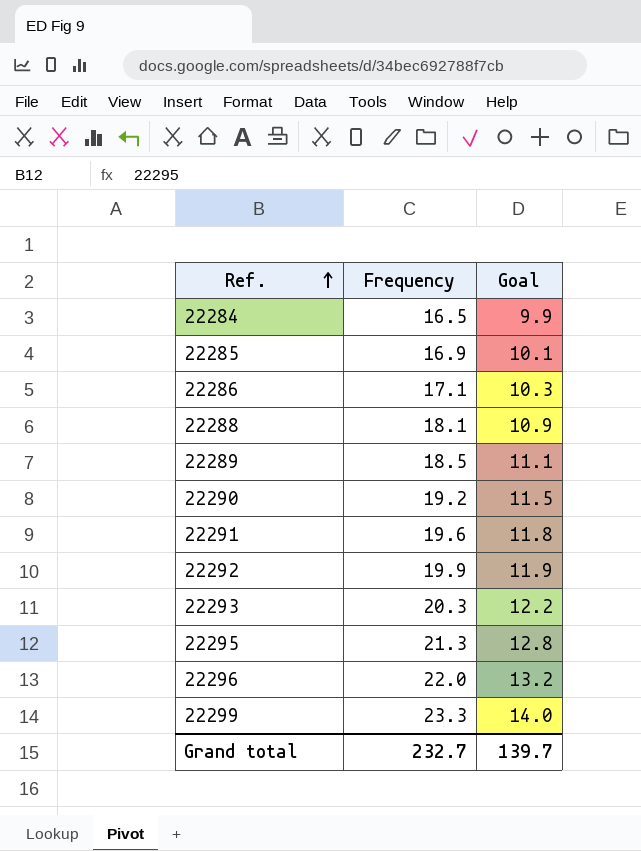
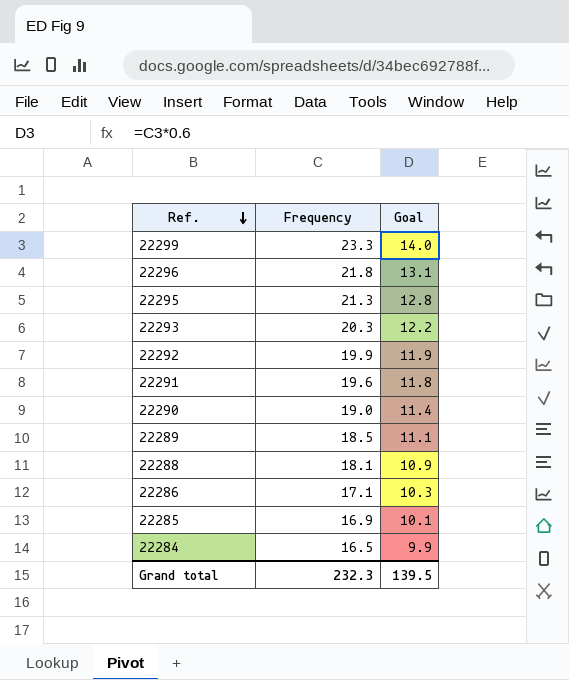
row order: Ref. ascending -> Ref. descending
22296 | Frequency: 22.0 -> 21.8
22296 | Goal: 13.2 -> 13.1
22290 | Frequency: 19.2 -> 19.0
22290 | Goal: 11.5 -> 11.4
Grand total | Frequency: 232.7 -> 232.3
Grand total | Goal: 139.7 -> 139.5

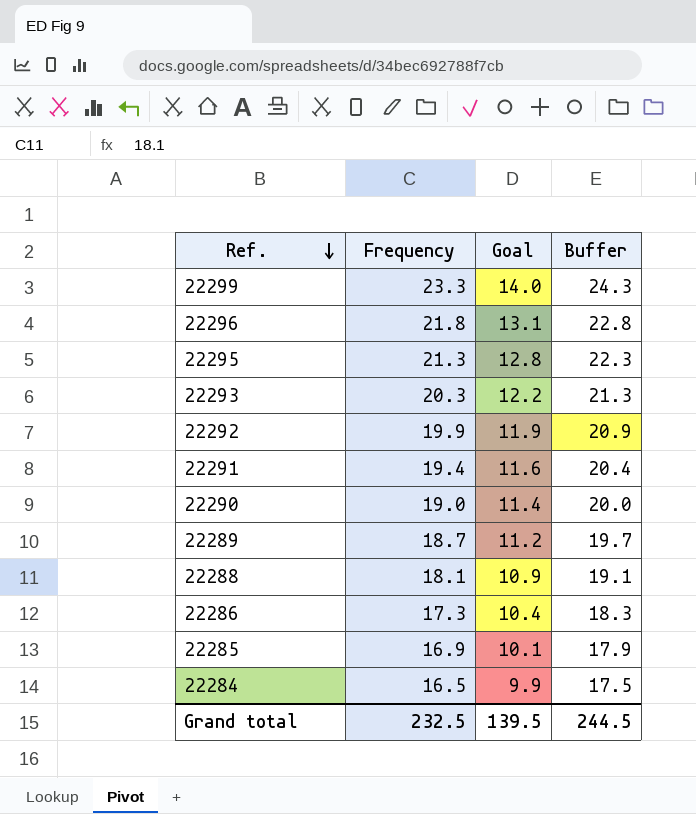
column Buffer | formula: none -> [Frequency] + 1
22291 | Frequency: 19.6 -> 19.4
22291 | Goal: 11.8 -> 11.6
22289 | Frequency: 18.5 -> 18.7
22289 | Goal: 11.1 -> 11.2
22286 | Frequency: 17.1 -> 17.3
22286 | Goal: 10.3 -> 10.4
Grand total | Frequency: 232.3 -> 232.5

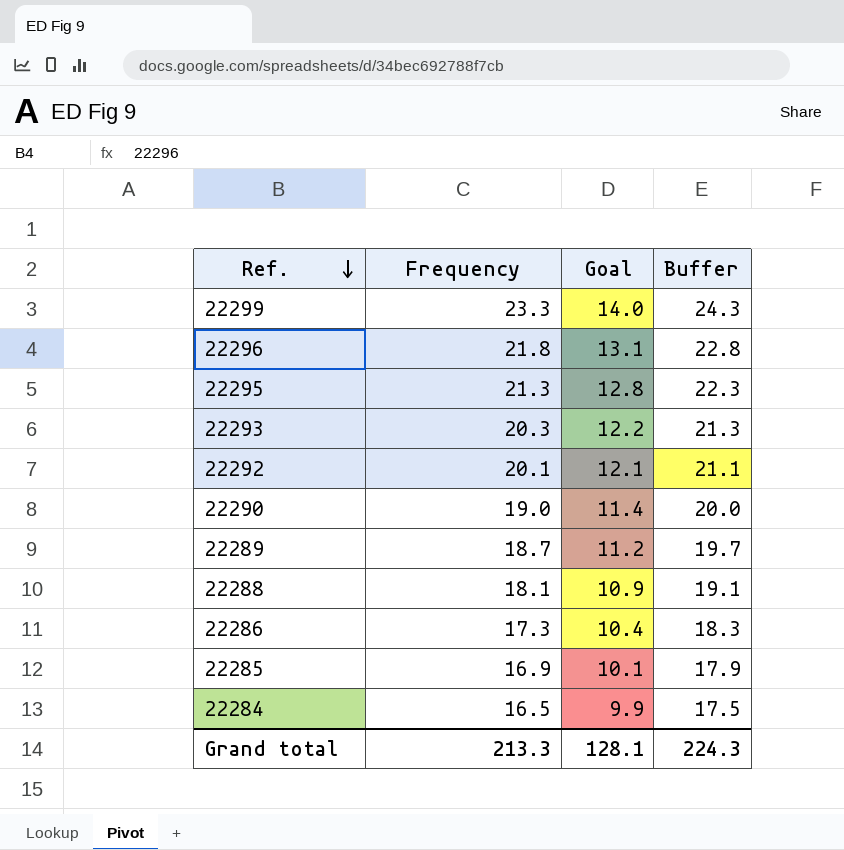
row 22291: 19.4 | 11.6 | 20.4 -> none
22292 | Frequency: 19.9 -> 20.1
22292 | Goal: 11.9 -> 12.1
22292 | Buffer: 20.9 -> 21.1
Grand total | Frequency: 232.5 -> 213.3
Grand total | Goal: 139.5 -> 128.1
Grand total | Buffer: 244.5 -> 224.3

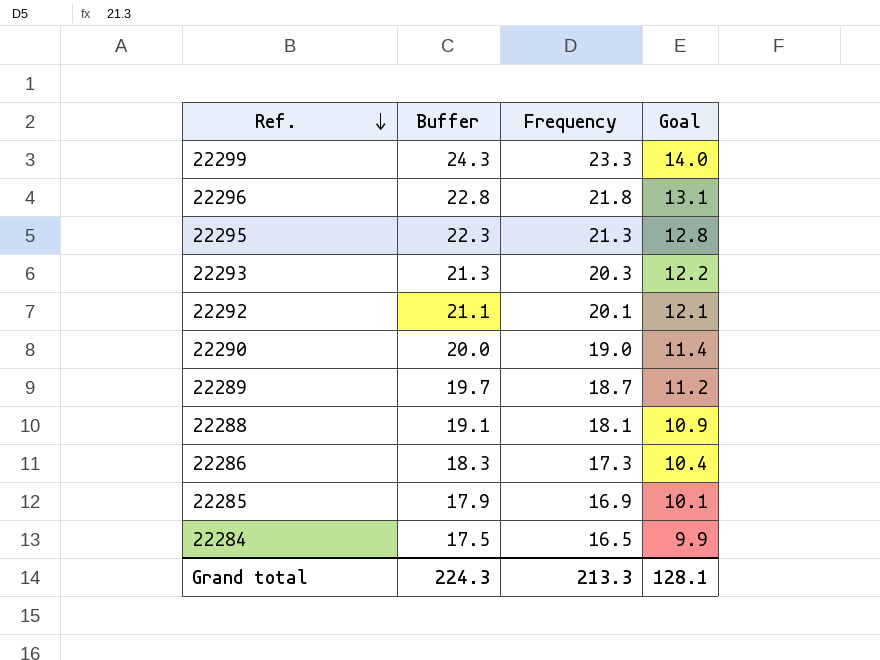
column Buffer | position: 4 -> 2

